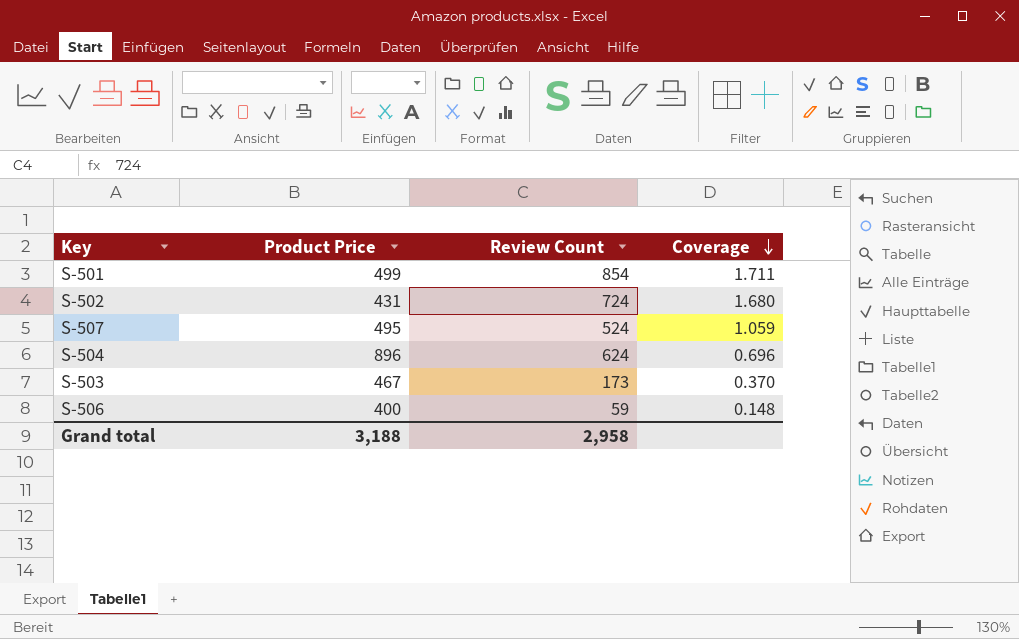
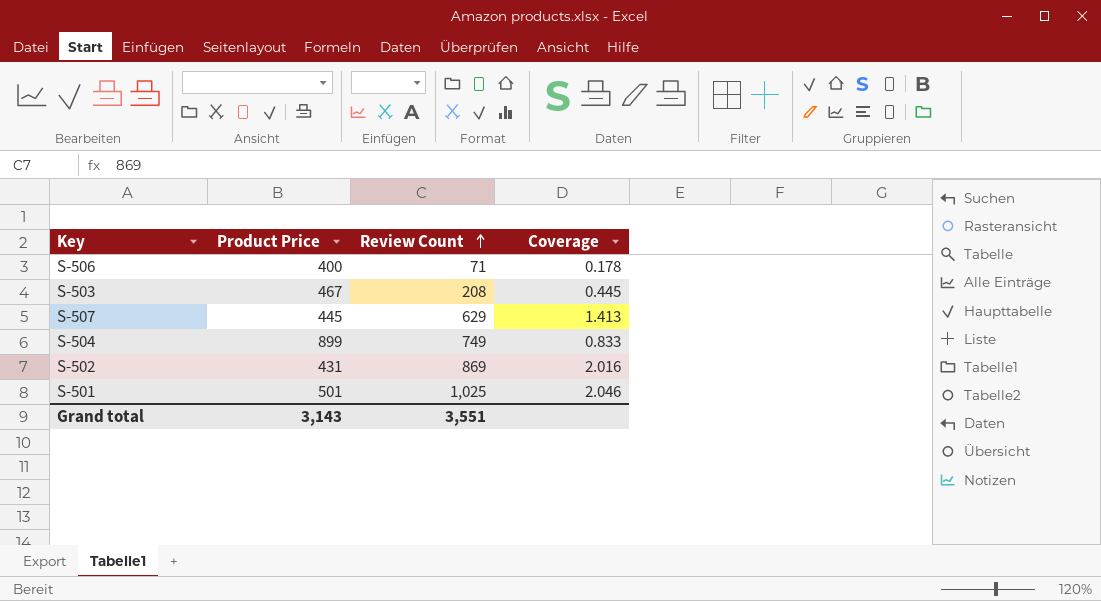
row order: Coverage descending -> Review Count ascending
S-506 | Review Count: 59 -> 71
S-506 | Coverage: 0.148 -> 0.178
S-503 | Review Count: 173 -> 208
S-503 | Coverage: 0.370 -> 0.445
S-507 | Product Price: 495 -> 445
S-507 | Review Count: 524 -> 629
S-507 | Coverage: 1.059 -> 1.413
S-504 | Product Price: 896 -> 899
S-504 | Review Count: 624 -> 749
S-504 | Coverage: 0.696 -> 0.833
S-502 | Review Count: 724 -> 869
S-502 | Coverage: 1.680 -> 2.016
S-501 | Product Price: 499 -> 501
S-501 | Review Count: 854 -> 1,025
S-501 | Coverage: 1.711 -> 2.046
Grand total | Product Price: 3,188 -> 3,143
Grand total | Review Count: 2,958 -> 3,551

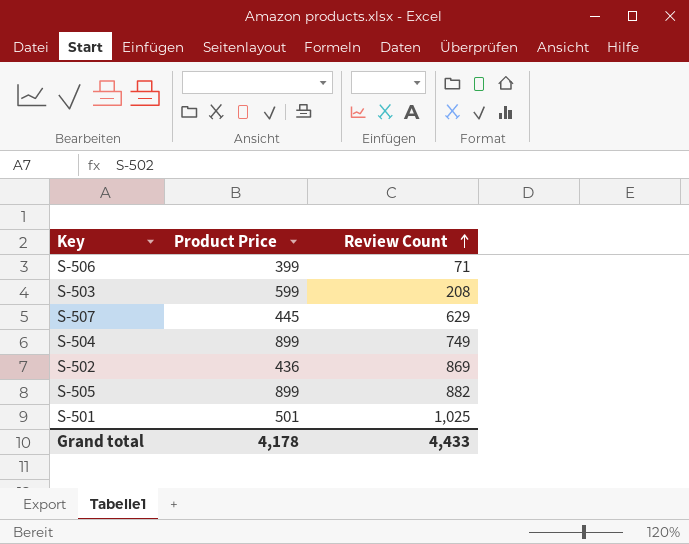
column Coverage | formula: [Review Count] / [Product Price] -> none
S-506 | Product Price: 400 -> 399
S-503 | Product Price: 467 -> 599
S-502 | Product Price: 431 -> 436
row S-505: none -> 899 | 882
Grand total | Product Price: 3,143 -> 4,178
Grand total | Review Count: 3,551 -> 4,433

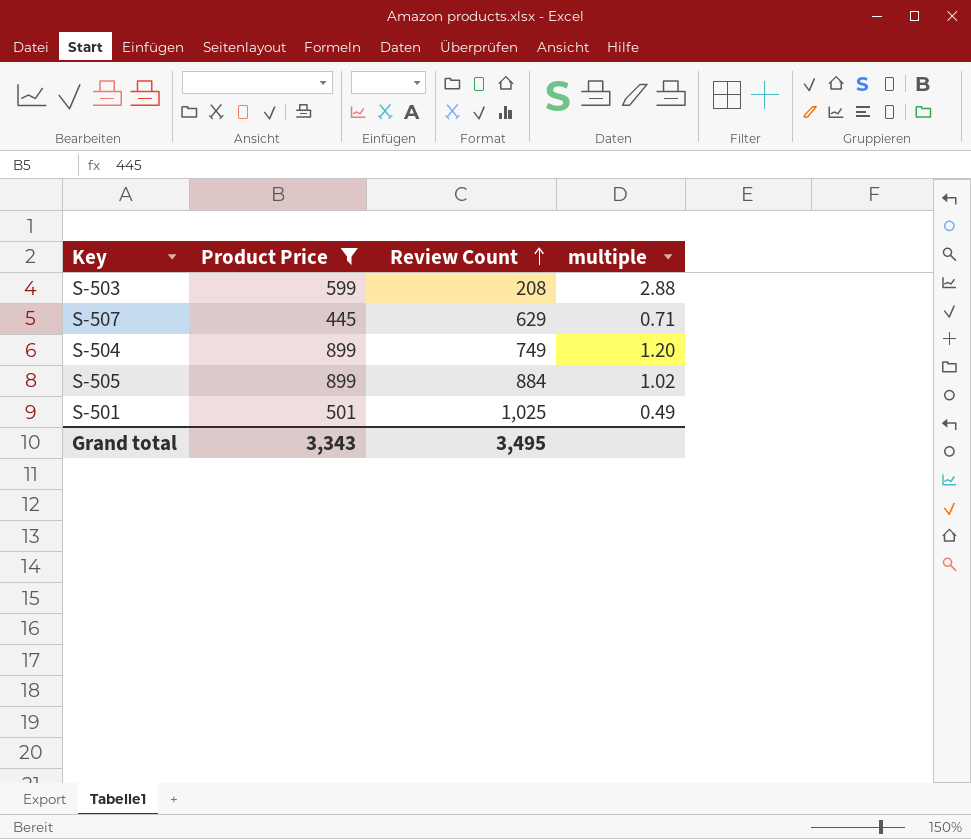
filter: none -> Product Price >= 445
column multiple | formula: none -> [Product Price] / [Review Count]
S-505 | Review Count: 882 -> 884
Grand total | Product Price: 4,178 -> 3,343
Grand total | Review Count: 4,433 -> 3,495

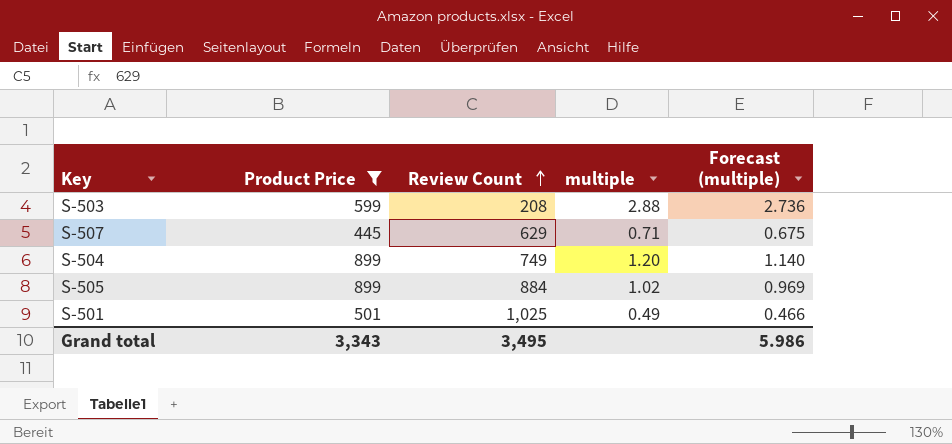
column Forecast (multiple) | formula: none -> [multiple] * 0.95

